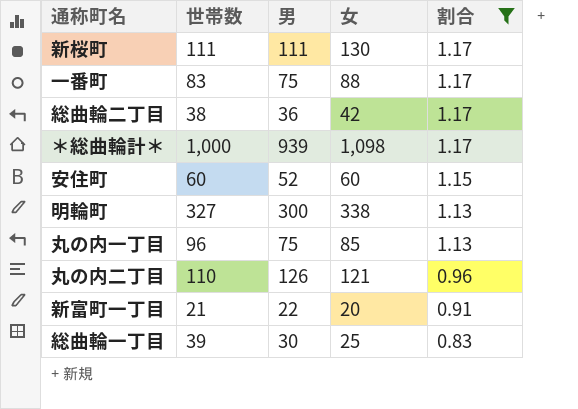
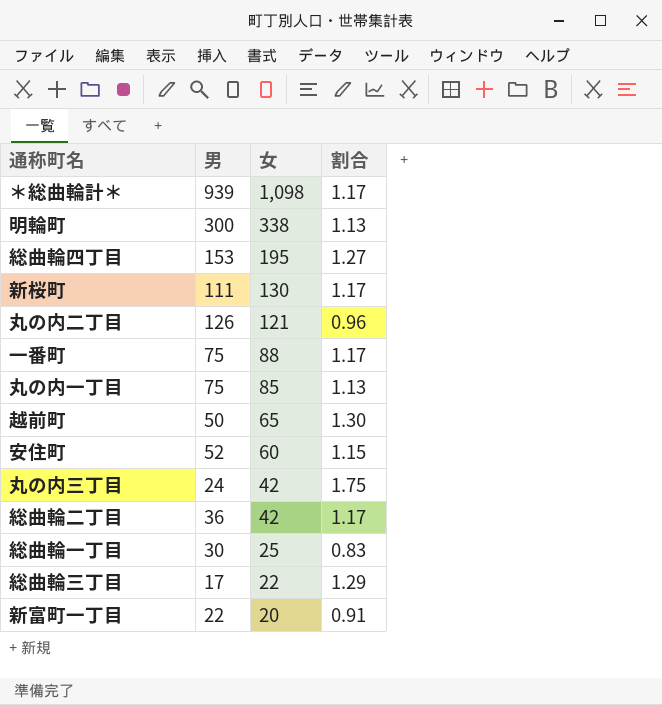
filter: 割合 <= 1.17 -> none
row order: 割合 descending -> 女 descending
column 世帯数 | position: 2 -> none

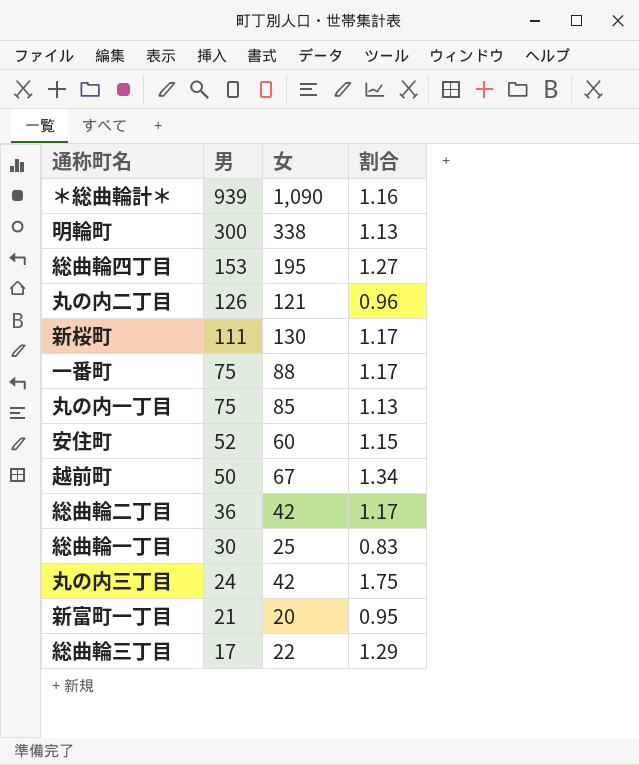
row order: 女 descending -> 男 descending
＊総曲輪計＊ | 女: 1,098 -> 1,090
＊総曲輪計＊ | 割合: 1.17 -> 1.16
越前町 | 女: 65 -> 67
越前町 | 割合: 1.30 -> 1.34
新富町一丁目 | 男: 22 -> 21
新富町一丁目 | 割合: 0.91 -> 0.95

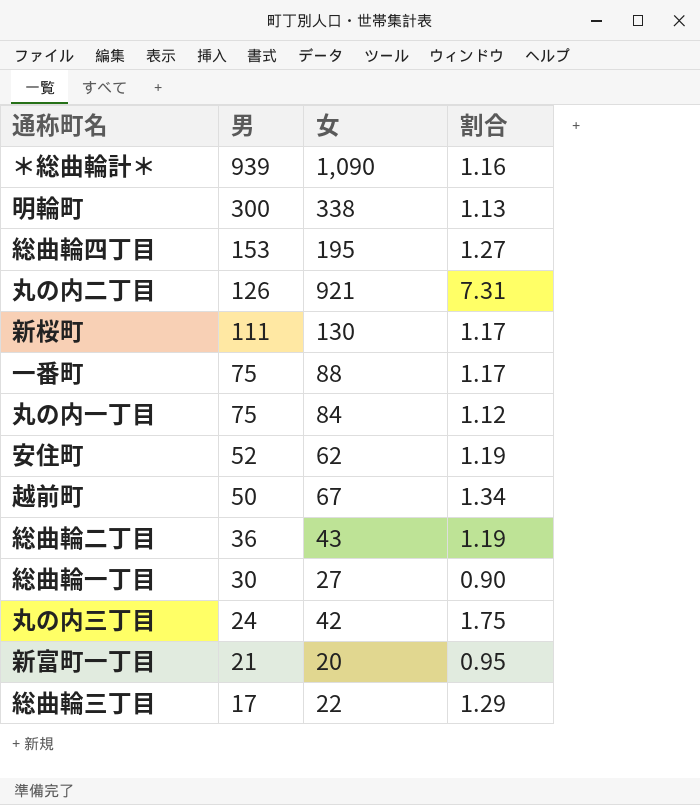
丸の内二丁目 | 女: 121 -> 921
丸の内二丁目 | 割合: 0.96 -> 7.31
丸の内一丁目 | 女: 85 -> 84
丸の内一丁目 | 割合: 1.13 -> 1.12
安住町 | 女: 60 -> 62
安住町 | 割合: 1.15 -> 1.19
総曲輪二丁目 | 女: 42 -> 43
総曲輪二丁目 | 割合: 1.17 -> 1.19
総曲輪一丁目 | 女: 25 -> 27
総曲輪一丁目 | 割合: 0.83 -> 0.90

